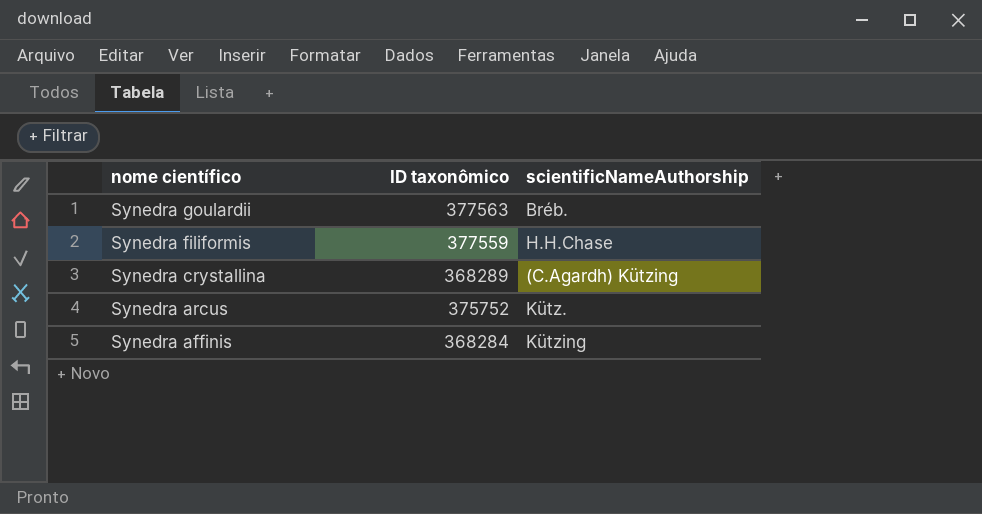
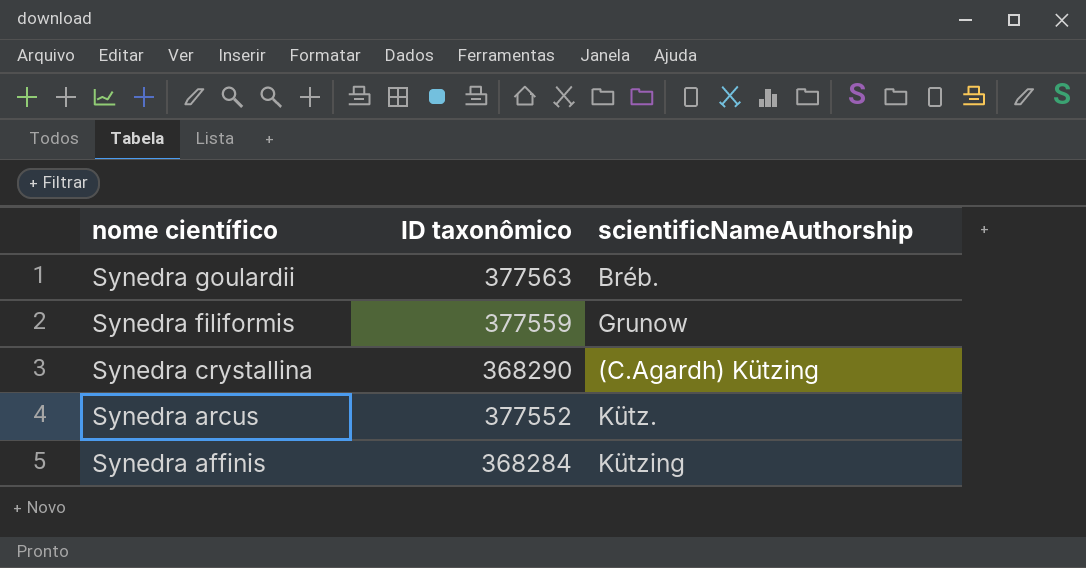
Synedra filiformis | scientificNameAuthorship: H.H.Chase -> Grunow
Synedra crystallina | ID taxonômico: 368289 -> 368290
Synedra arcus | ID taxonômico: 375752 -> 377552

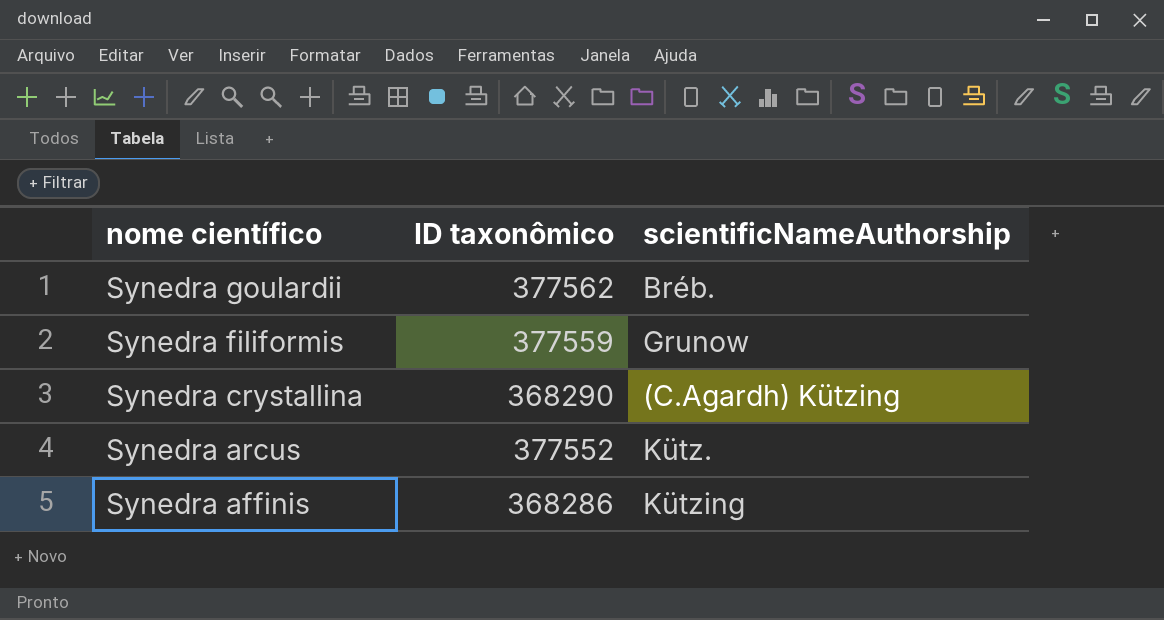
Synedra goulardii | ID taxonômico: 377563 -> 377562
Synedra affinis | ID taxonômico: 368284 -> 368286

